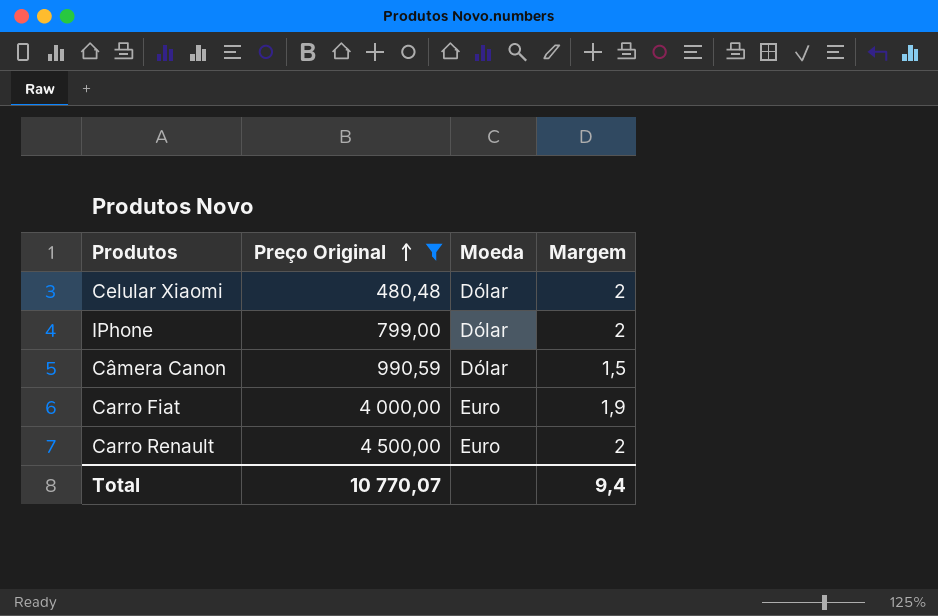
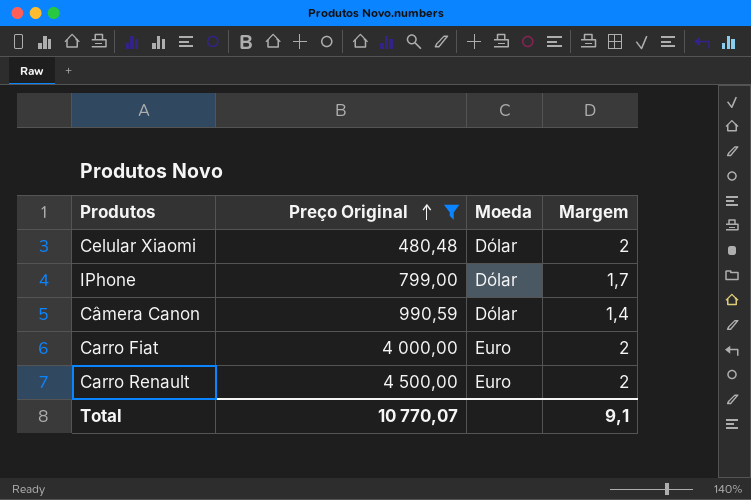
IPhone | Margem: 2 -> 1,7
Câmera Canon | Margem: 1,5 -> 1,4
Carro Fiat | Margem: 1,9 -> 2
Total | Margem: 9,4 -> 9,1

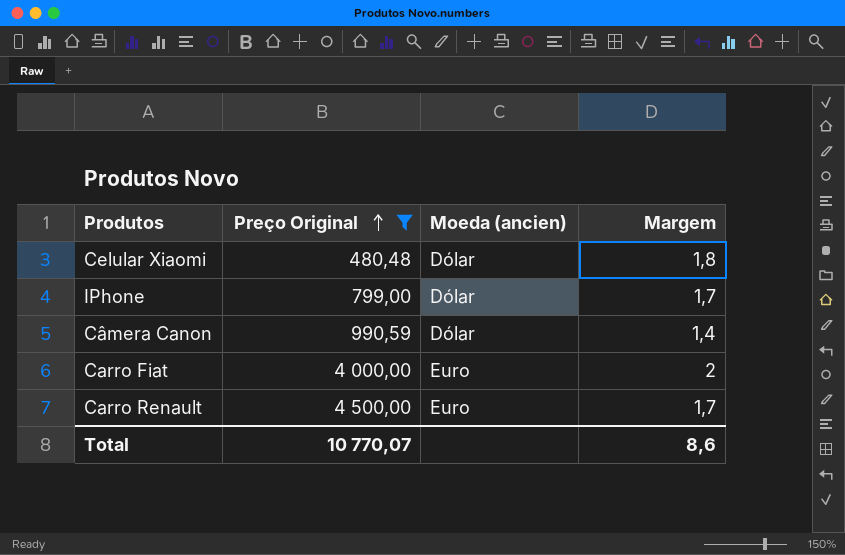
column name: Moeda -> Moeda (ancien)
Celular Xiaomi | Margem: 2 -> 1,8
Carro Renault | Margem: 2 -> 1,7
Total | Margem: 9,1 -> 8,6

